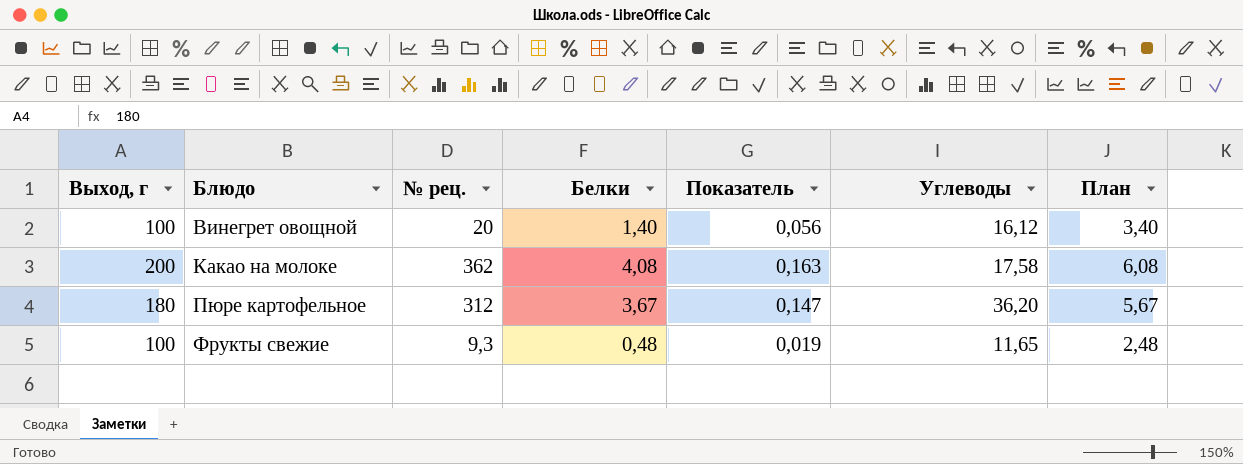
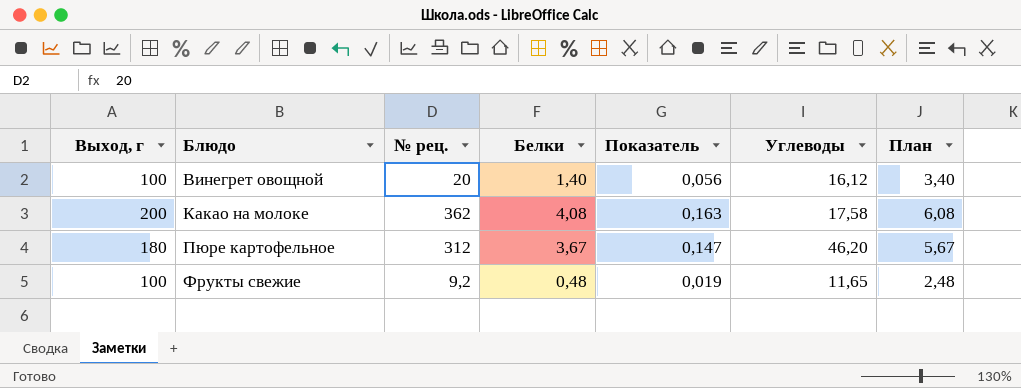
Пюре картофельное | Углеводы: 36,20 -> 46,20
Фрукты свежие | № рец.: 9,3 -> 9,2

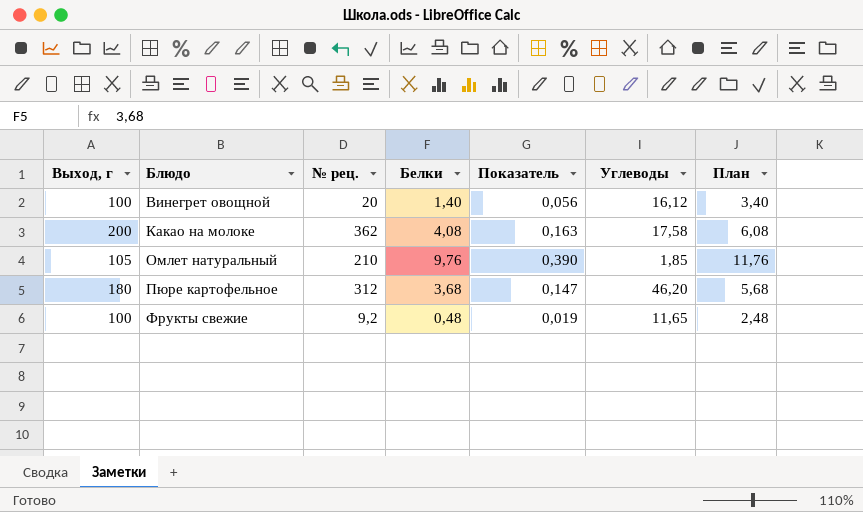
row Омлет натуральный: none -> 105 | 210 | 9,76 | 0,390 | 1,85 | 11,76
Пюре картофельное | Белки: 3,67 -> 3,68
Пюре картофельное | План: 5,67 -> 5,68

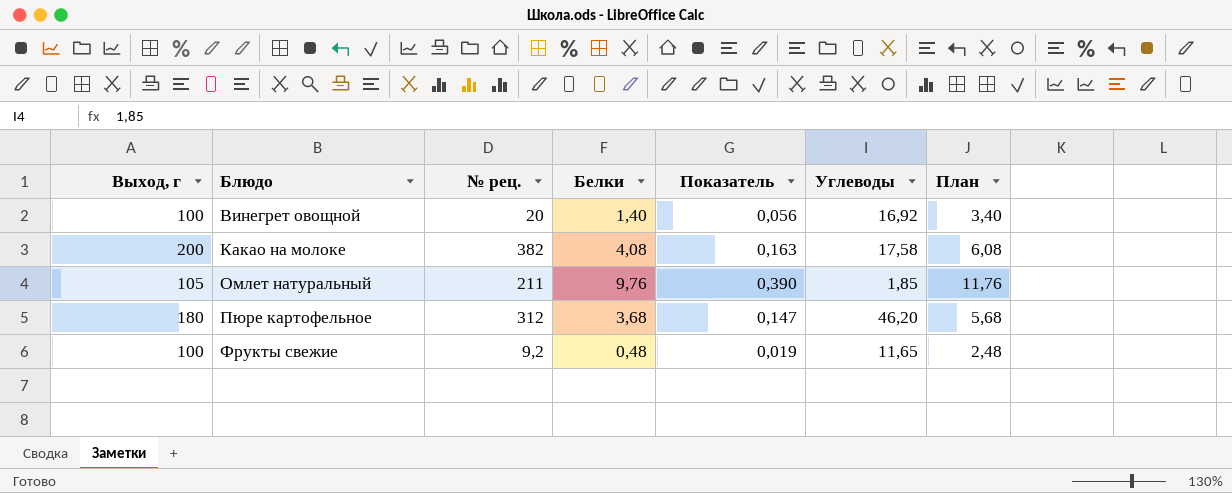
Винегрет овощной | Углеводы: 16,12 -> 16,92
Какао на молоке | № рец.: 362 -> 382
Омлет натуральный | № рец.: 210 -> 211

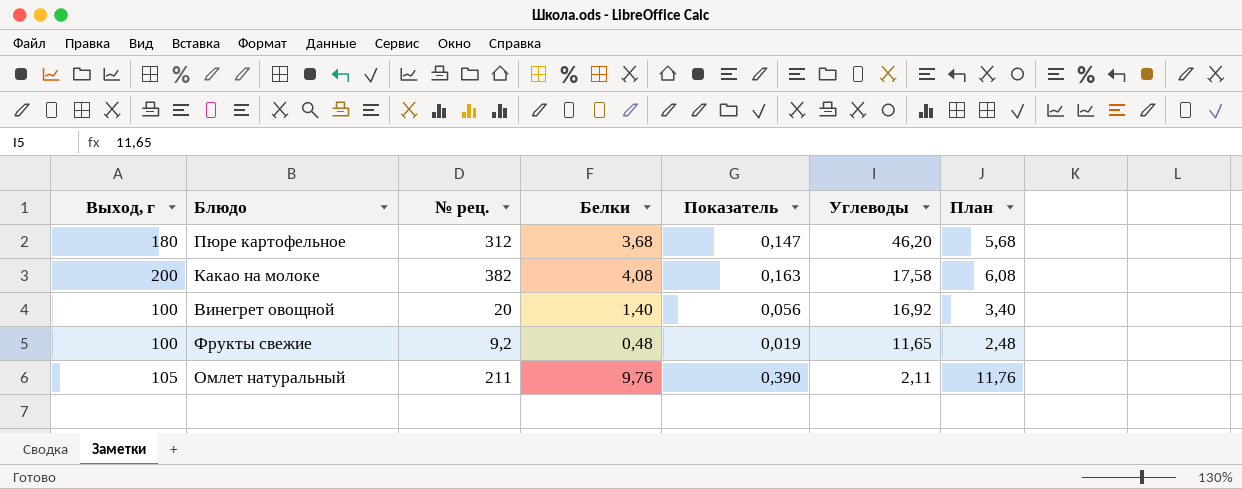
row order: Блюдо ascending -> Углеводы descending
Омлет натуральный | Углеводы: 1,85 -> 2,11

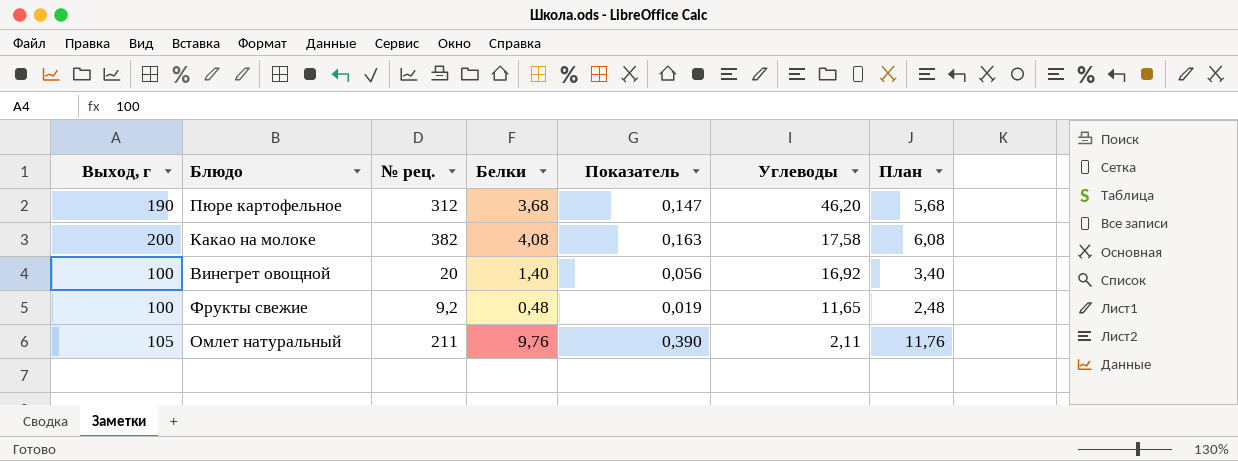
Пюре картофельное | Выход, г: 180 -> 190

